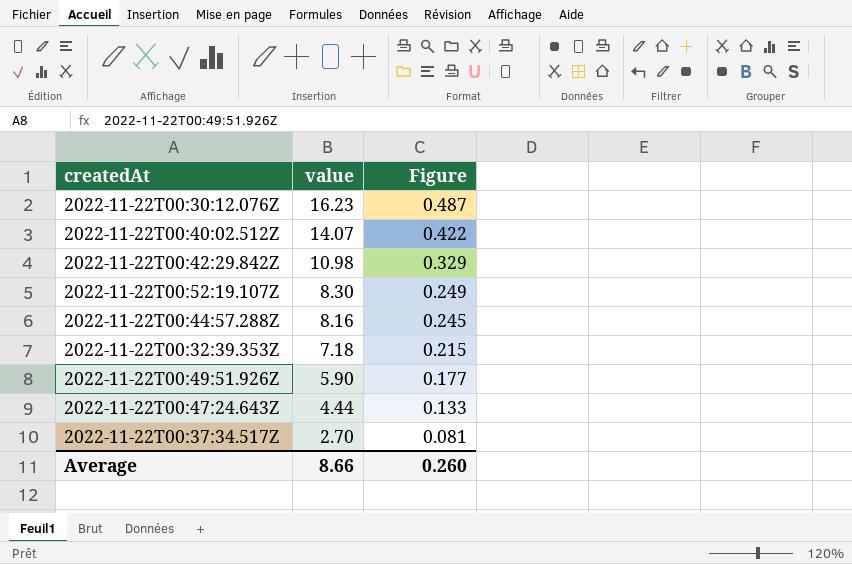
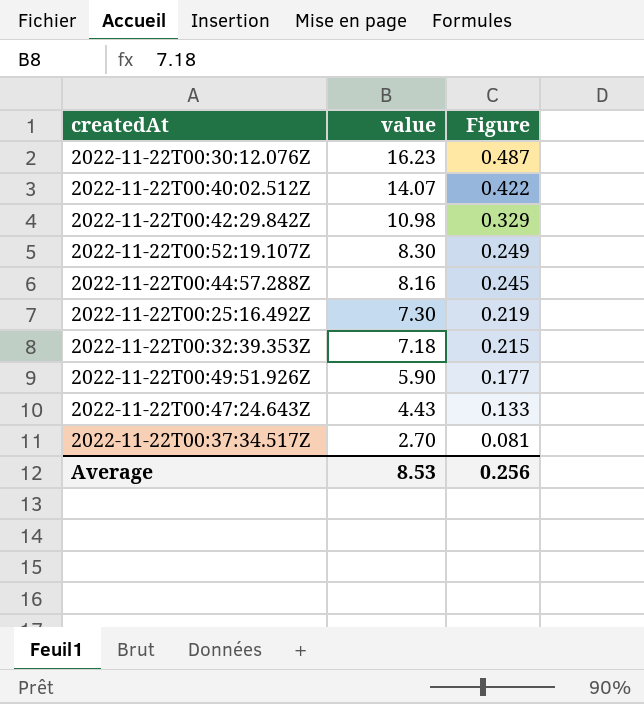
row 2022-11-22T00:25:16.492Z: none -> 7.30 | 0.219
2022-11-22T00:47:24.643Z | value: 4.44 -> 4.43
Average | value: 8.66 -> 8.53
Average | Figure: 0.260 -> 0.256

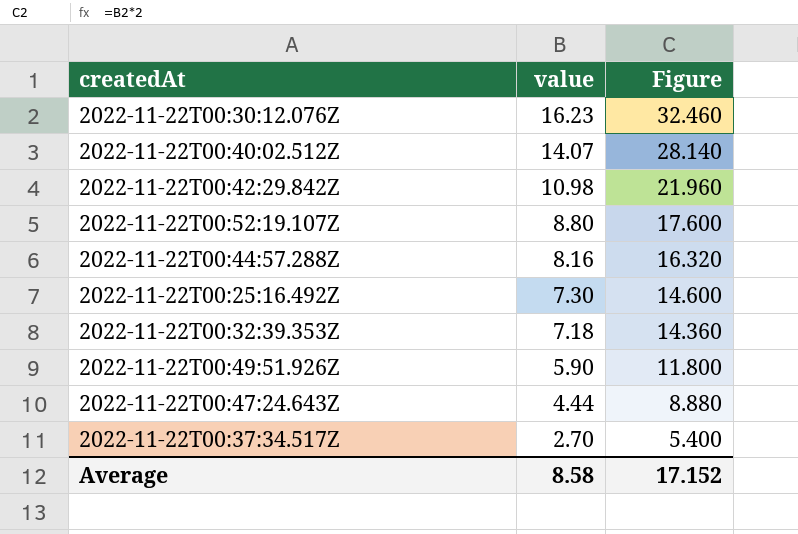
column Figure | formula: [value] * 0.03 -> [value] * 2
2022-11-22T00:52:19.107Z | value: 8.30 -> 8.80
2022-11-22T00:47:24.643Z | value: 4.43 -> 4.44
Average | value: 8.53 -> 8.58
Average | Figure: 0.256 -> 17.152

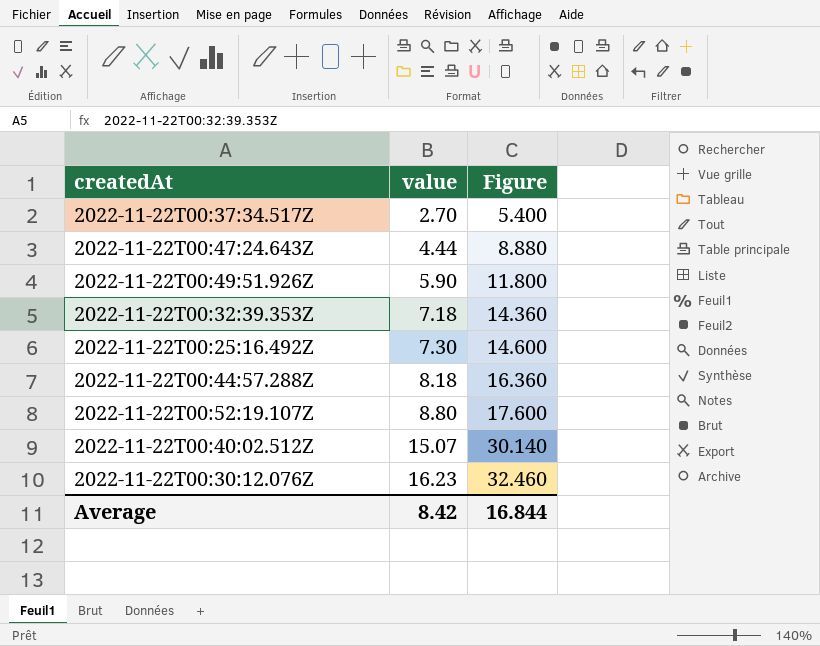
row order: value descending -> value ascending
row 2022-11-22T00:42:29.842Z: 10.98 | 21.960 -> none
2022-11-22T00:44:57.288Z | value: 8.16 -> 8.18
2022-11-22T00:44:57.288Z | Figure: 16.320 -> 16.360
2022-11-22T00:40:02.512Z | value: 14.07 -> 15.07
2022-11-22T00:40:02.512Z | Figure: 28.140 -> 30.140
Average | value: 8.58 -> 8.42
Average | Figure: 17.152 -> 16.844

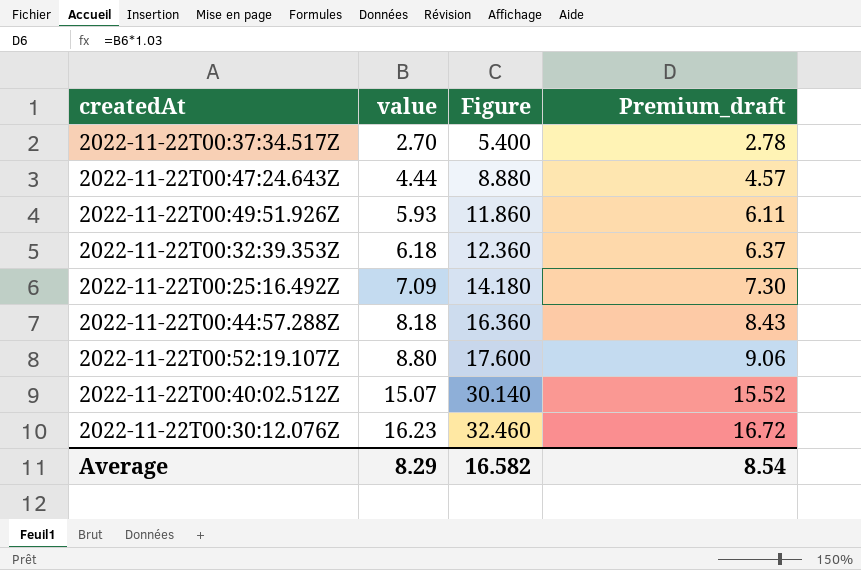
column Premium_draft | formula: none -> [value] * 1.03
2022-11-22T00:49:51.926Z | value: 5.90 -> 5.93
2022-11-22T00:49:51.926Z | Figure: 11.800 -> 11.860
2022-11-22T00:32:39.353Z | value: 7.18 -> 6.18
2022-11-22T00:32:39.353Z | Figure: 14.360 -> 12.360
2022-11-22T00:25:16.492Z | value: 7.30 -> 7.09
2022-11-22T00:25:16.492Z | Figure: 14.600 -> 14.180
Average | value: 8.42 -> 8.29
Average | Figure: 16.844 -> 16.582

